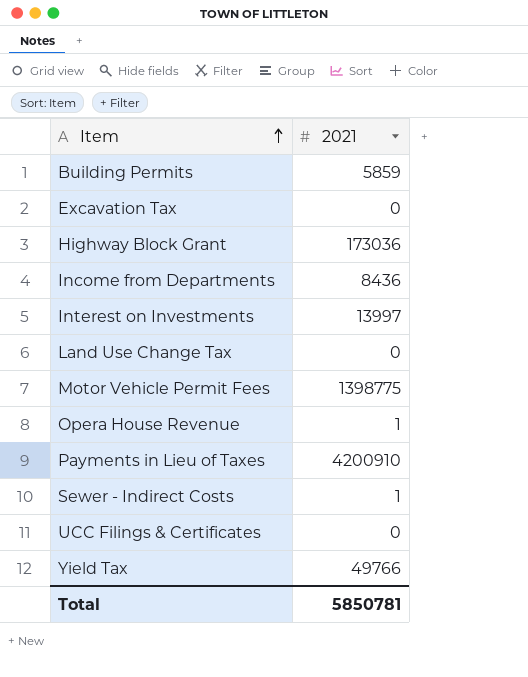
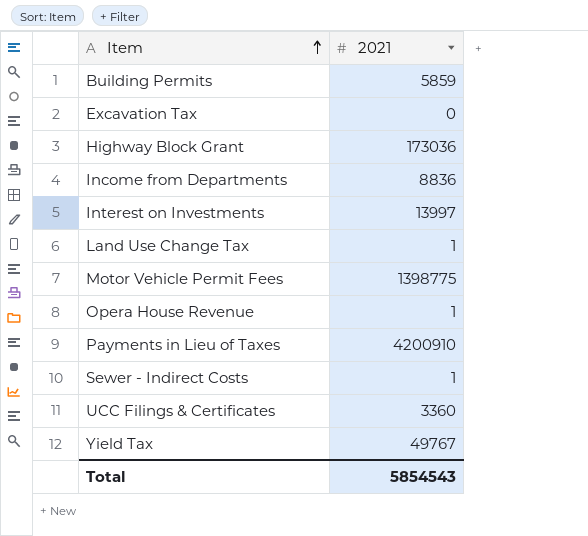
Income from Departments | 2021: 8436 -> 8836
Land Use Change Tax | 2021: 0 -> 1
UCC Filings & Certificates | 2021: 0 -> 3360
Yield Tax | 2021: 49766 -> 49767
Total | 2021: 5850781 -> 5854543

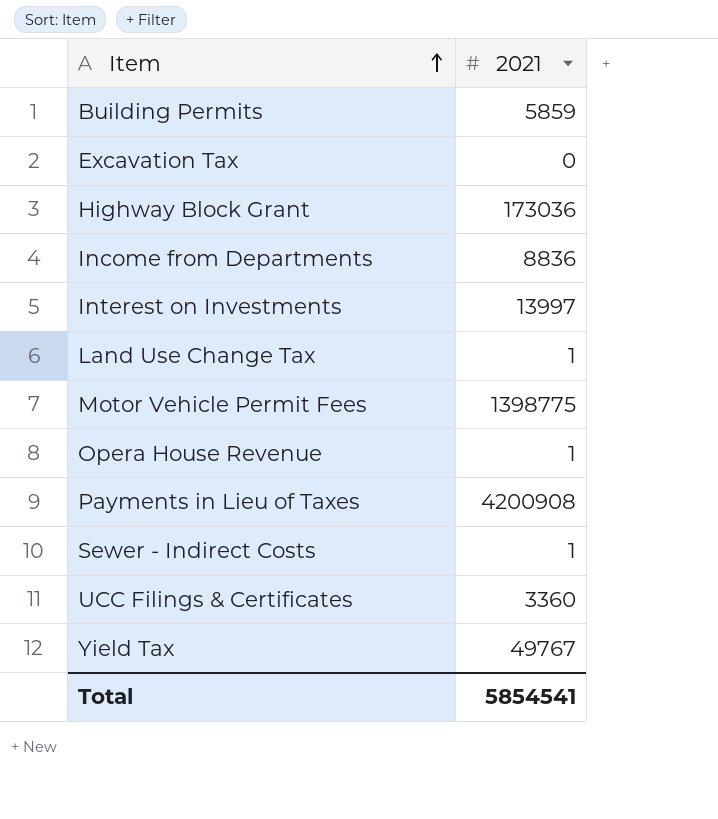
Payments in Lieu of Taxes | 2021: 4200910 -> 4200908
Total | 2021: 5854543 -> 5854541

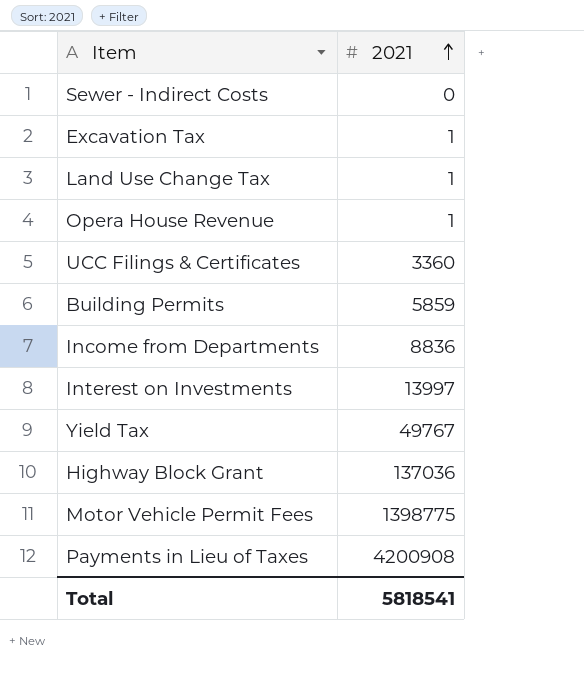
row order: Item ascending -> 2021 ascending
Sewer - Indirect Costs | 2021: 1 -> 0
Excavation Tax | 2021: 0 -> 1
Highway Block Grant | 2021: 173036 -> 137036
Total | 2021: 5854541 -> 5818541

